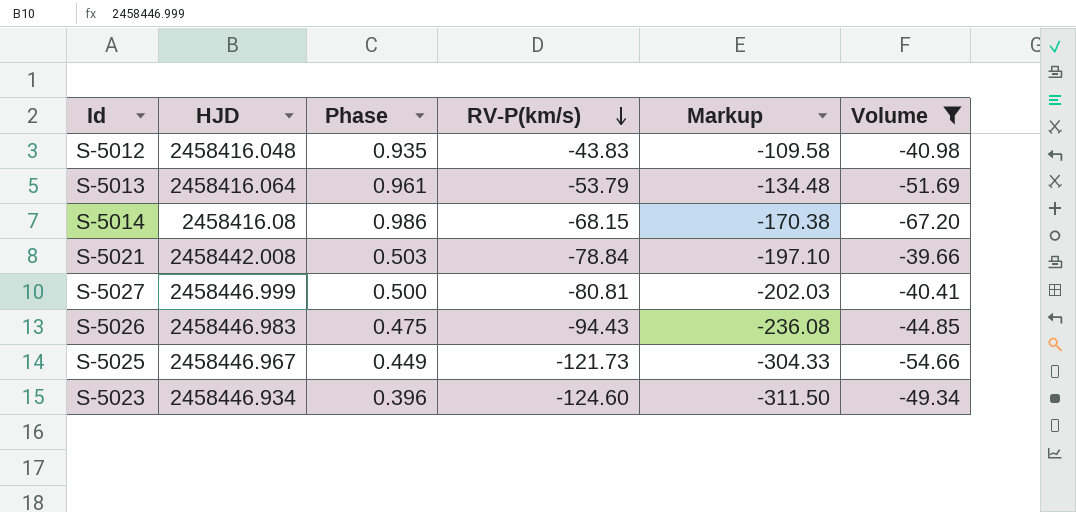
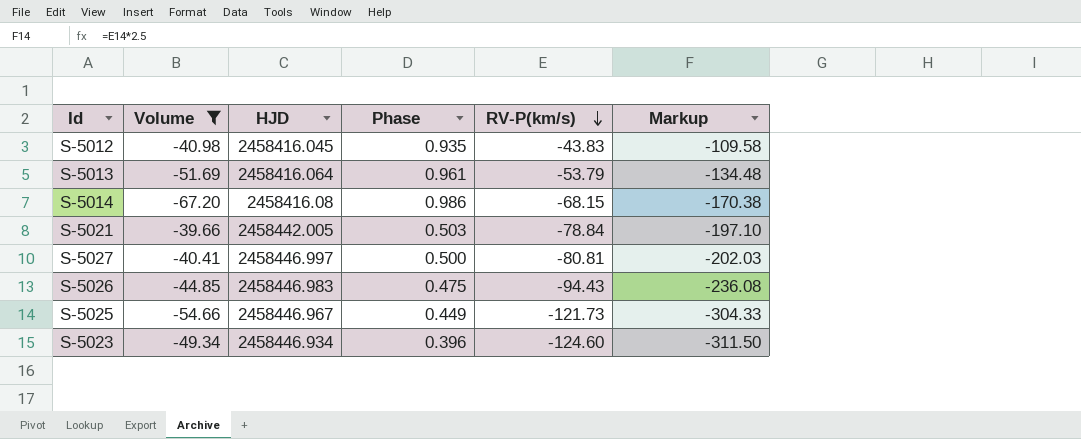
column Volume | position: 6 -> 2
S-5012 | HJD: 2458416.048 -> 2458416.045
S-5021 | HJD: 2458442.008 -> 2458442.005
S-5027 | HJD: 2458446.999 -> 2458446.997

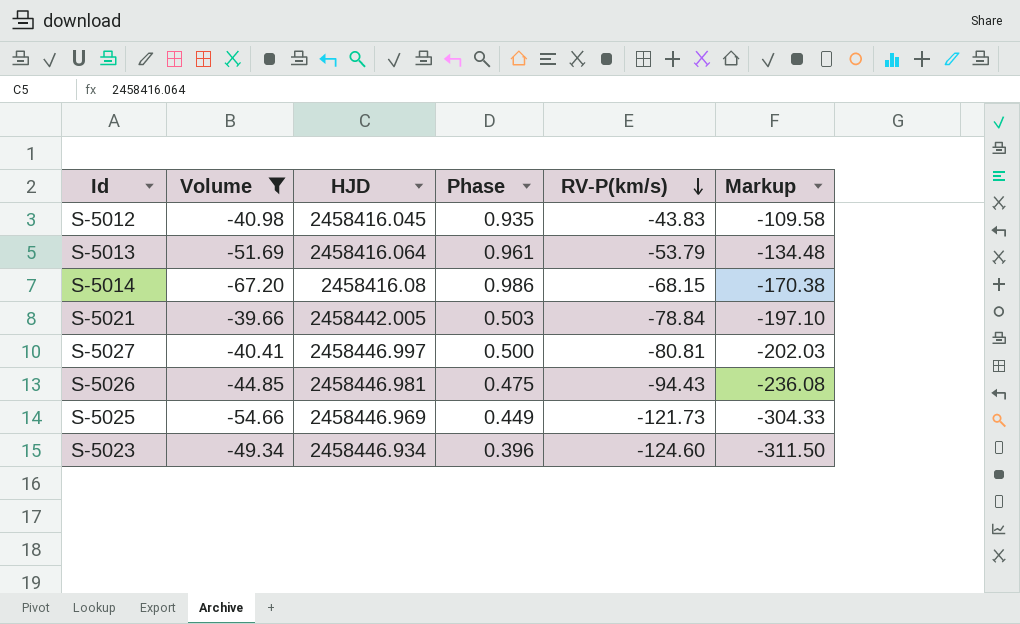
S-5026 | HJD: 2458446.983 -> 2458446.981
S-5025 | HJD: 2458446.967 -> 2458446.969

